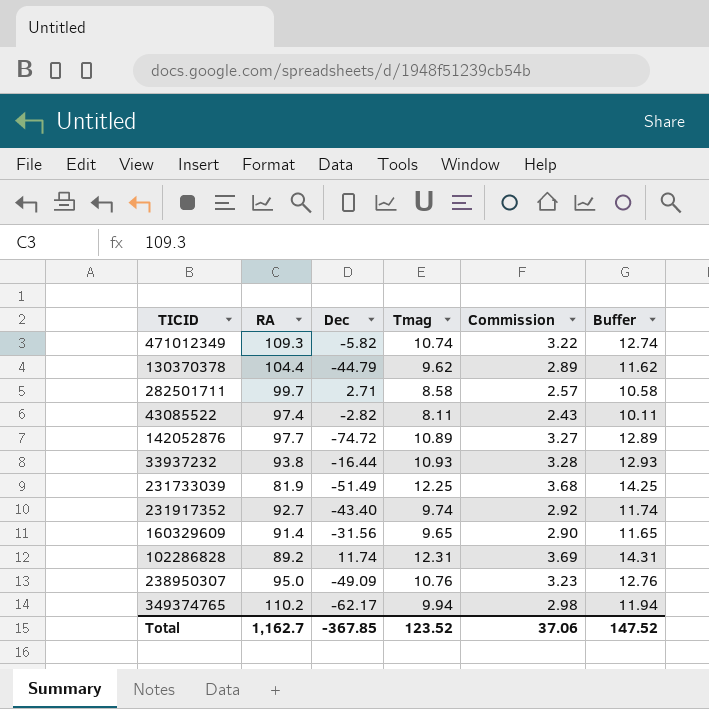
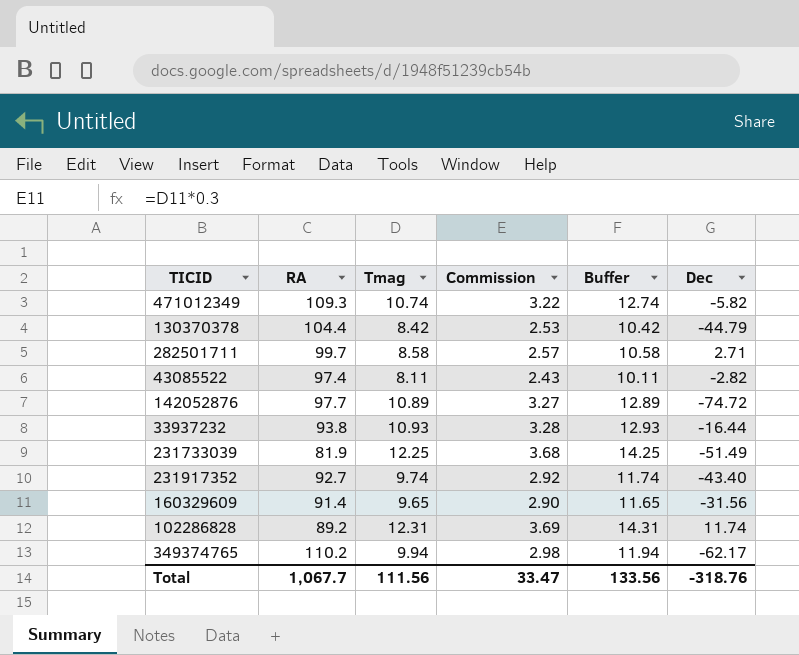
column Dec | position: 3 -> 6
row 238950307: 95.0 | -49.09 | 10.76 | 3.23 | 12.76 -> none
130370378 | Tmag: 9.62 -> 8.42
130370378 | Commission: 2.89 -> 2.53
130370378 | Buffer: 11.62 -> 10.42
Total | RA: 1,162.7 -> 1,067.7
Total | Tmag: 123.52 -> 111.56
Total | Commission: 37.06 -> 33.47
Total | Buffer: 147.52 -> 133.56
Total | Dec: -367.85 -> -318.76

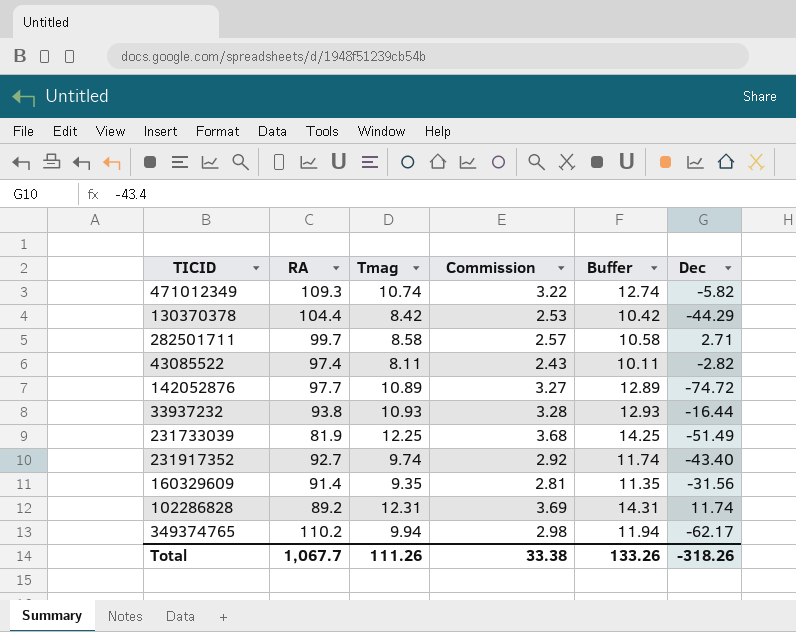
130370378 | Dec: -44.79 -> -44.29
160329609 | Tmag: 9.65 -> 9.35
160329609 | Commission: 2.90 -> 2.81
160329609 | Buffer: 11.65 -> 11.35
Total | Tmag: 111.56 -> 111.26
Total | Commission: 33.47 -> 33.38
Total | Buffer: 133.56 -> 133.26
Total | Dec: -318.76 -> -318.26

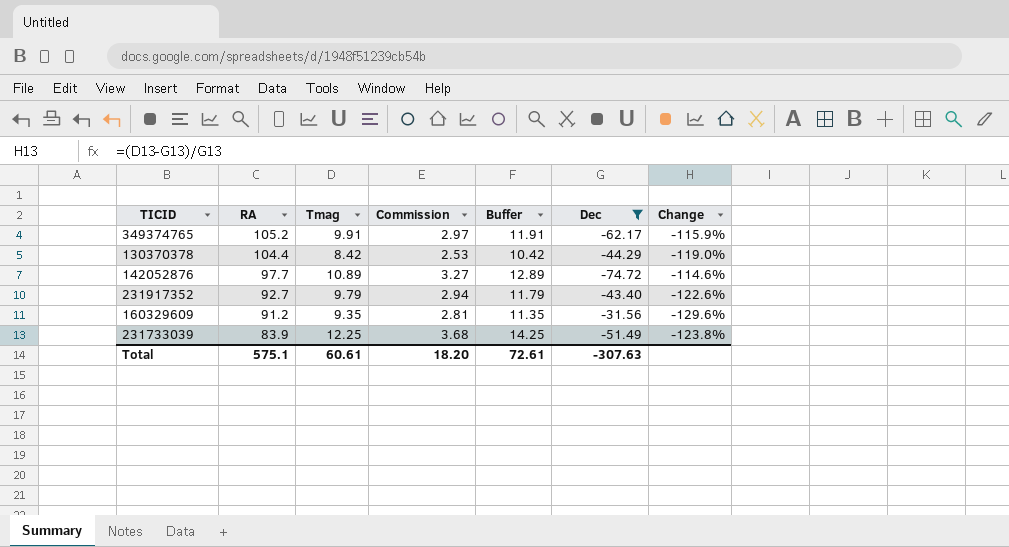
filter: none -> Dec <= -31.56
row order: none -> RA descending
column Change | formula: none -> ([Tmag] - [Dec]) / [Dec]
349374765 | RA: 110.2 -> 105.2
349374765 | Tmag: 9.94 -> 9.91
349374765 | Commission: 2.98 -> 2.97
349374765 | Buffer: 11.94 -> 11.91
231917352 | Tmag: 9.74 -> 9.79
231917352 | Commission: 2.92 -> 2.94
231917352 | Buffer: 11.74 -> 11.79
160329609 | RA: 91.4 -> 91.2
231733039 | RA: 81.9 -> 83.9
Total | RA: 1,067.7 -> 575.1
Total | Tmag: 111.26 -> 60.61
Total | Commission: 33.38 -> 18.20
Total | Buffer: 133.26 -> 72.61
Total | Dec: -318.26 -> -307.63

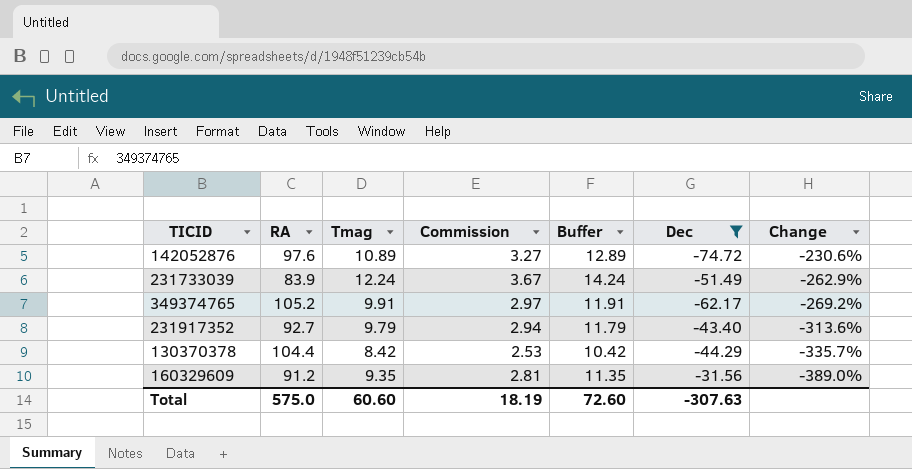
row order: RA descending -> Change descending
column Change | formula: ([Tmag] - [Dec]) / [Dec] -> ([RA] - [Dec]) / [Dec]
142052876 | RA: 97.7 -> 97.6
231733039 | Tmag: 12.25 -> 12.24
231733039 | Commission: 3.68 -> 3.67
231733039 | Buffer: 14.25 -> 14.24
Total | RA: 575.1 -> 575.0
Total | Tmag: 60.61 -> 60.60
Total | Commission: 18.20 -> 18.19
Total | Buffer: 72.61 -> 72.60

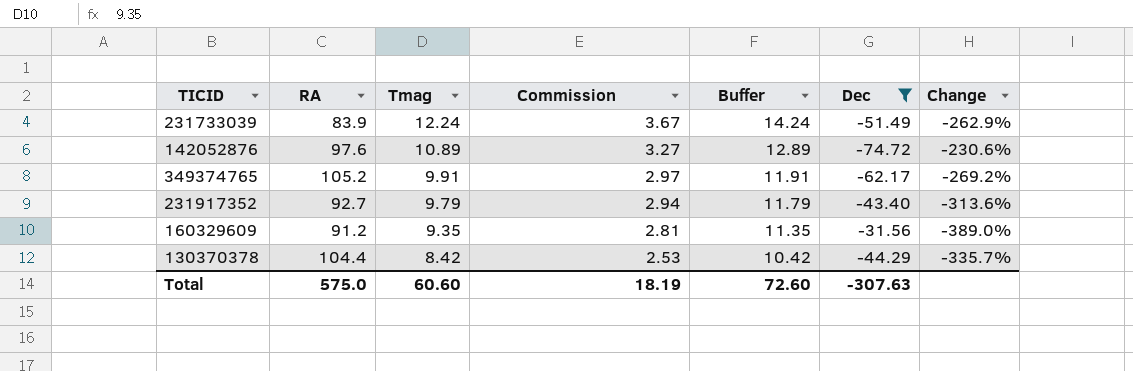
row order: Change descending -> Tmag descending

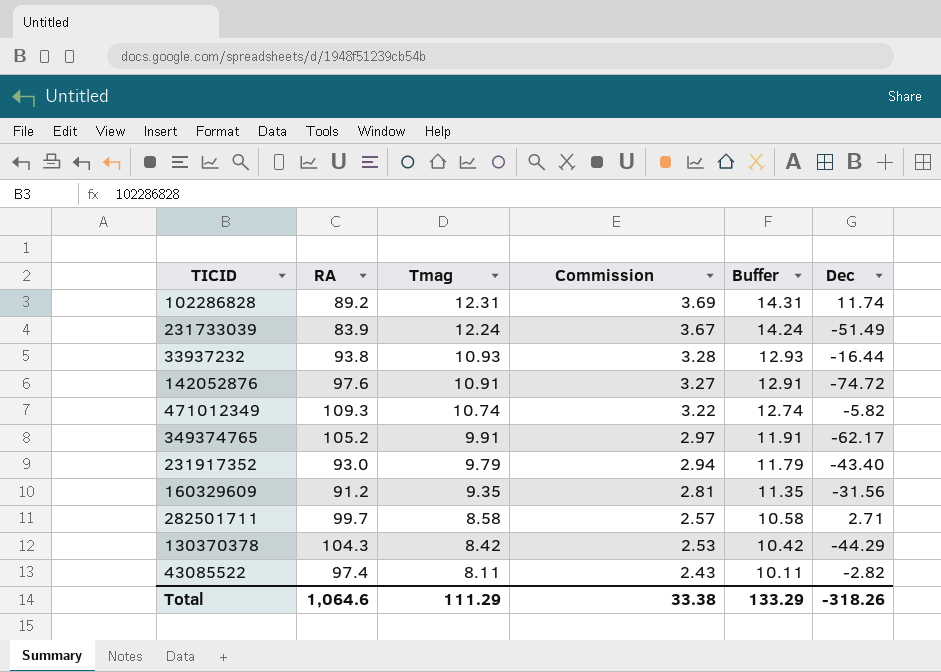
filter: Dec <= -31.56 -> none
column Change | formula: ([RA] - [Dec]) / [Dec] -> none
142052876 | Tmag: 10.89 -> 10.91
142052876 | Buffer: 12.89 -> 12.91
231917352 | RA: 92.7 -> 93.0
130370378 | RA: 104.4 -> 104.3
Total | RA: 575.0 -> 1,064.6
Total | Tmag: 60.60 -> 111.29
Total | Commission: 18.19 -> 33.38
Total | Buffer: 72.60 -> 133.29
Total | Dec: -307.63 -> -318.26

